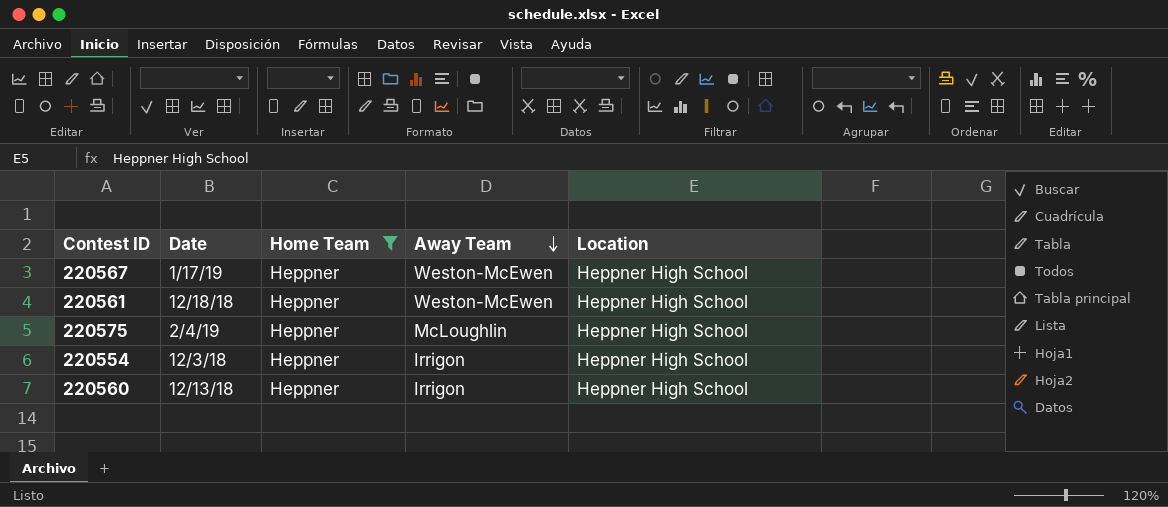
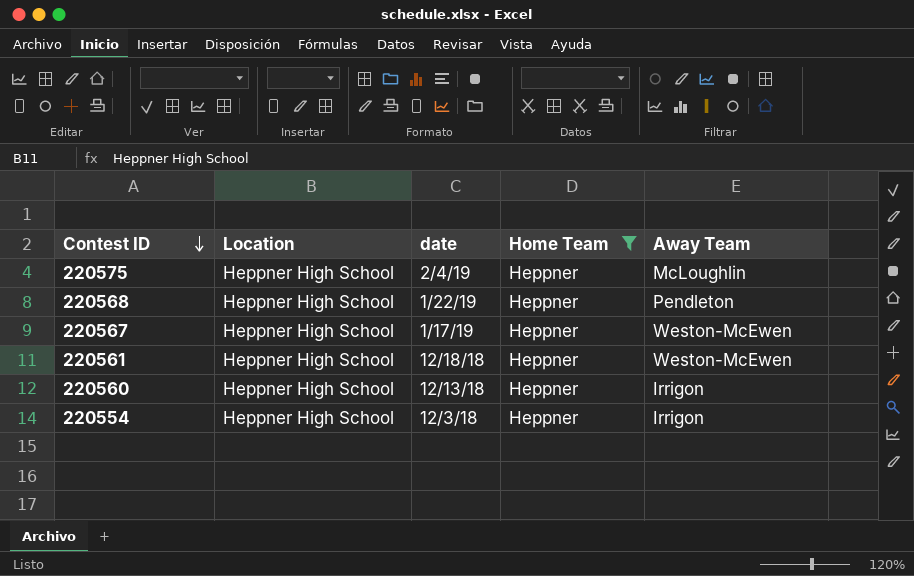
row order: Away Team descending -> Contest ID descending
column Location | position: 5 -> 2
column name: Date -> date
row 220568: none -> Heppner High School | 1/22/19 | Heppner | Pendleton

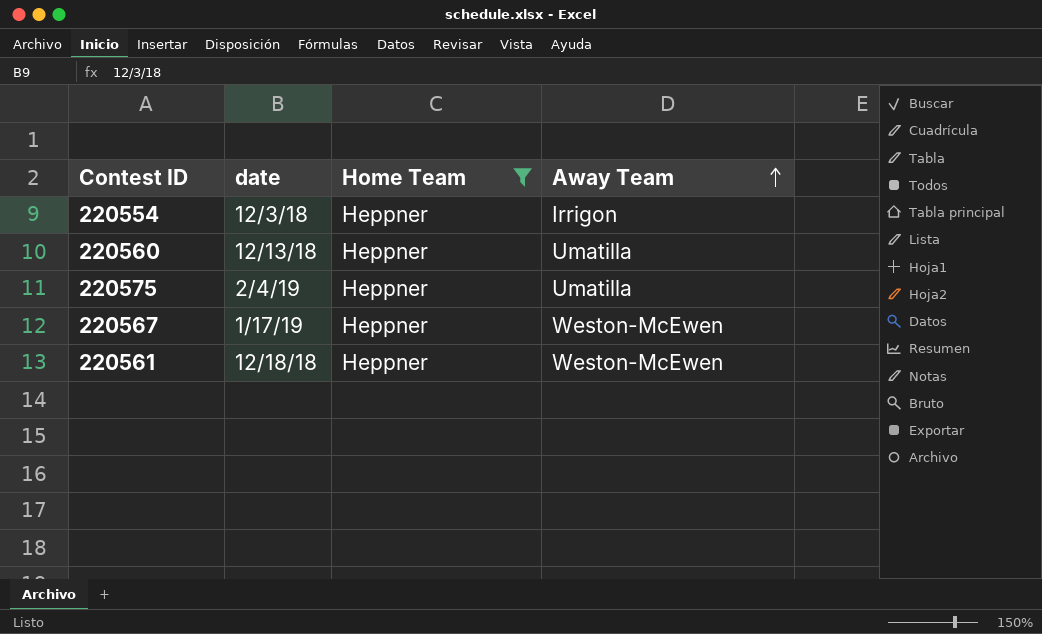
row order: Contest ID descending -> Away Team ascending
column Location | position: 2 -> none
row 220568: Heppner High School | 1/22/19 | Heppner | Pendleton -> none
220560 | Away Team: Irrigon -> Umatilla
220575 | Away Team: McLoughlin -> Umatilla

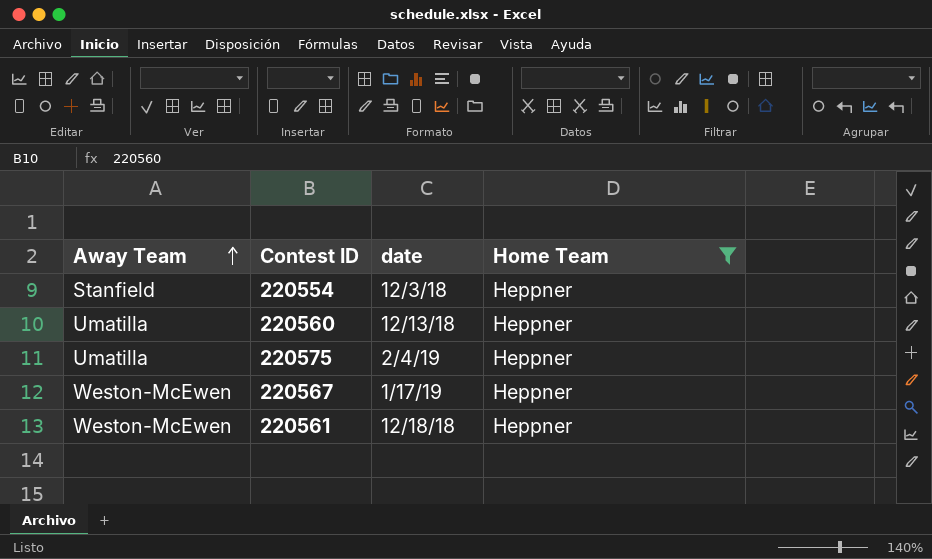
column Away Team | position: 4 -> 1
220554 | Away Team: Irrigon -> Stanfield

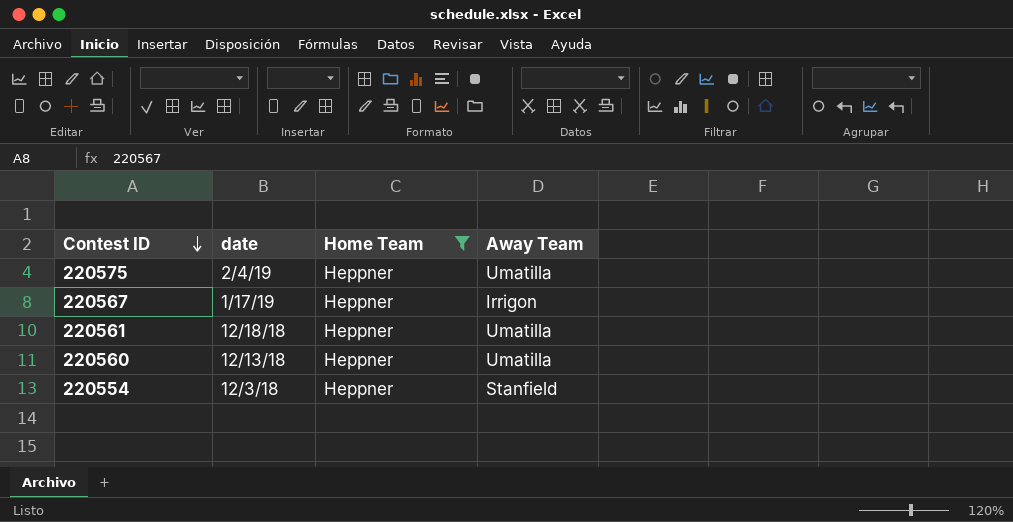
row order: Away Team ascending -> Contest ID descending
column Away Team | position: 1 -> 4
220567 | Away Team: Weston-McEwen -> Irrigon
220561 | Away Team: Weston-McEwen -> Umatilla

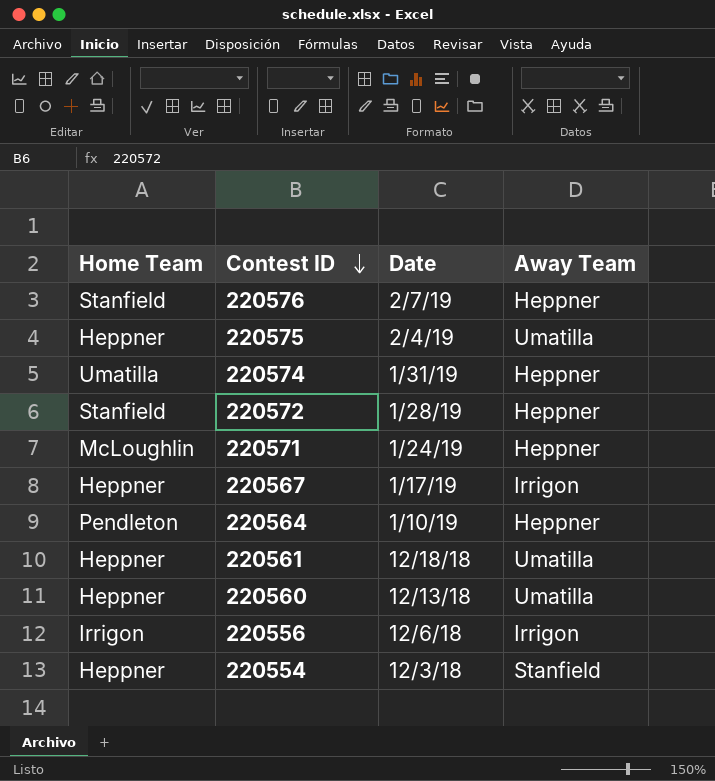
filter: Home Team = Heppner -> none
column Home Team | position: 3 -> 1
column name: date -> Date

